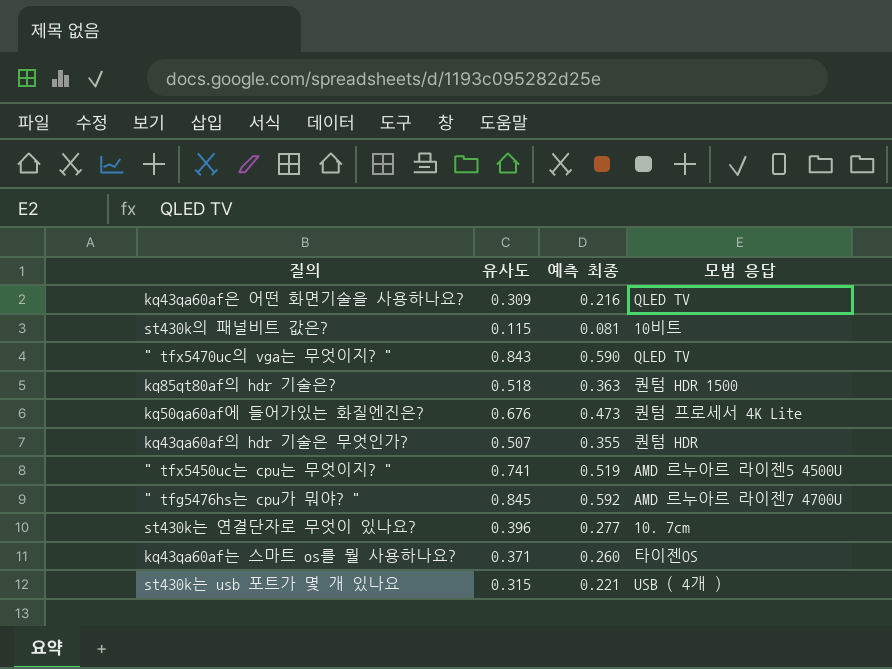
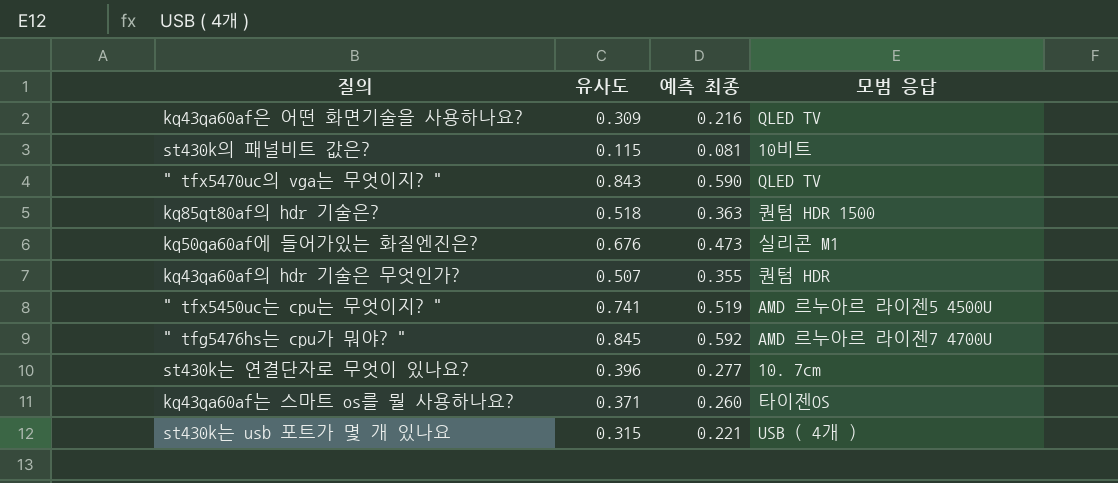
kq50qa60af에 들어가있는 화질엔진은? | 모범 응답: 퀀텀 프로세서 4K Lite -> 실리콘 M1

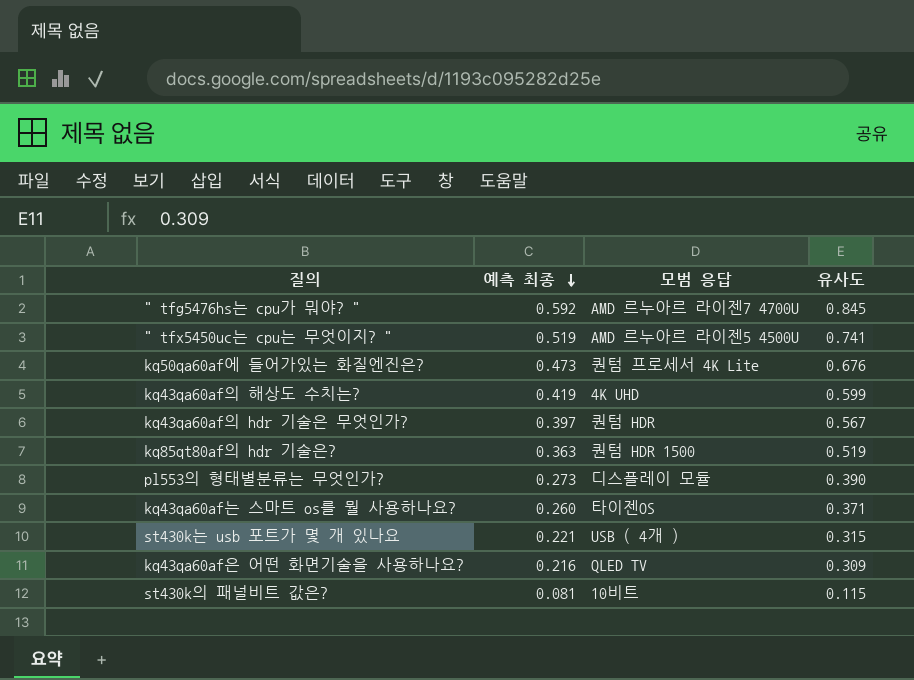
row order: none -> 예측 최종 descending
column 유사도 | position: 2 -> 4
row " tfx5470uc의 vga는 무엇이지? ": 0.843 | 0.590 | QLED TV -> none
row st430k는 연결단자로 무엇이 있나요?: 0.396 | 0.277 | 10. 7cm -> none
kq50qa60af에 들어가있는 화질엔진은? | 모범 응답: 실리콘 M1 -> 퀀텀 프로세서 4K Lite
row kq43qa60af의 해상도 수치는?: none -> 0.419 | 4K UHD | 0.599
kq43qa60af의 hdr 기술은 무엇인가? | 예측 최종: 0.355 -> 0.397
kq43qa60af의 hdr 기술은 무엇인가? | 유사도: 0.507 -> 0.567
kq85qt80af의 hdr 기술은? | 유사도: 0.518 -> 0.519
row pl553의 형태별분류는 무엇인가?: none -> 0.273 | 디스플레이 모듈 | 0.390

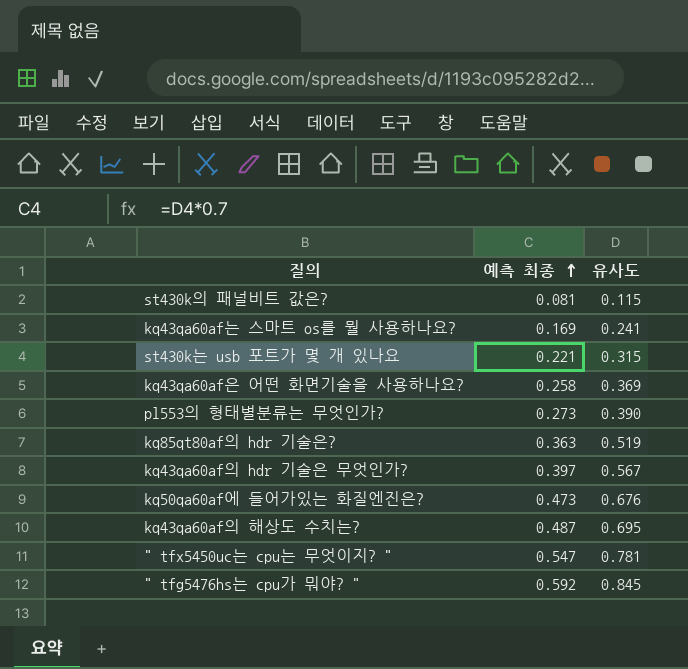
row order: 예측 최종 descending -> 예측 최종 ascending
column 모범 응답 | position: 3 -> none
kq43qa60af는 스마트 os를 뭘 사용하나요? | 예측 최종: 0.260 -> 0.169
kq43qa60af는 스마트 os를 뭘 사용하나요? | 유사도: 0.371 -> 0.241
kq43qa60af은 어떤 화면기술을 사용하나요? | 예측 최종: 0.216 -> 0.258
kq43qa60af은 어떤 화면기술을 사용하나요? | 유사도: 0.309 -> 0.369
kq43qa60af의 해상도 수치는? | 예측 최종: 0.419 -> 0.487
kq43qa60af의 해상도 수치는? | 유사도: 0.599 -> 0.695
" tfx5450uc는 cpu는 무엇이지? " | 예측 최종: 0.519 -> 0.547
" tfx5450uc는 cpu는 무엇이지? " | 유사도: 0.741 -> 0.781

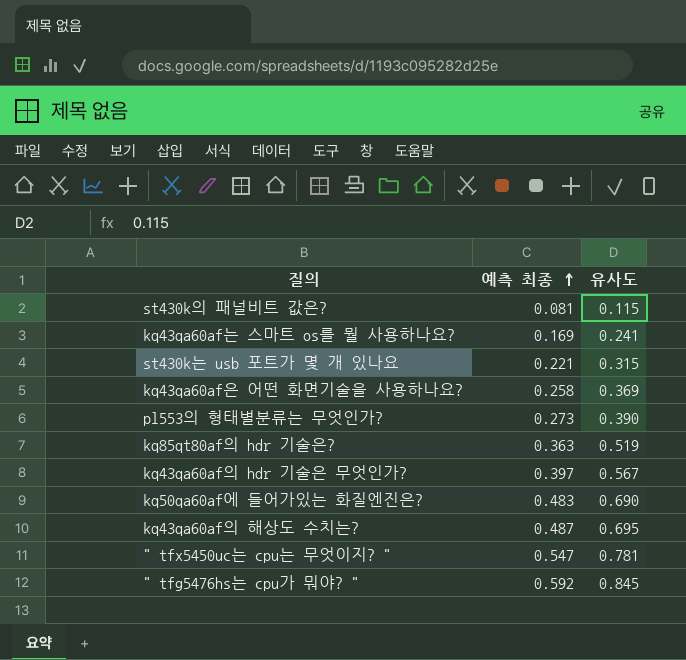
kq50qa60af에 들어가있는 화질엔진은? | 예측 최종: 0.473 -> 0.483
kq50qa60af에 들어가있는 화질엔진은? | 유사도: 0.676 -> 0.690

